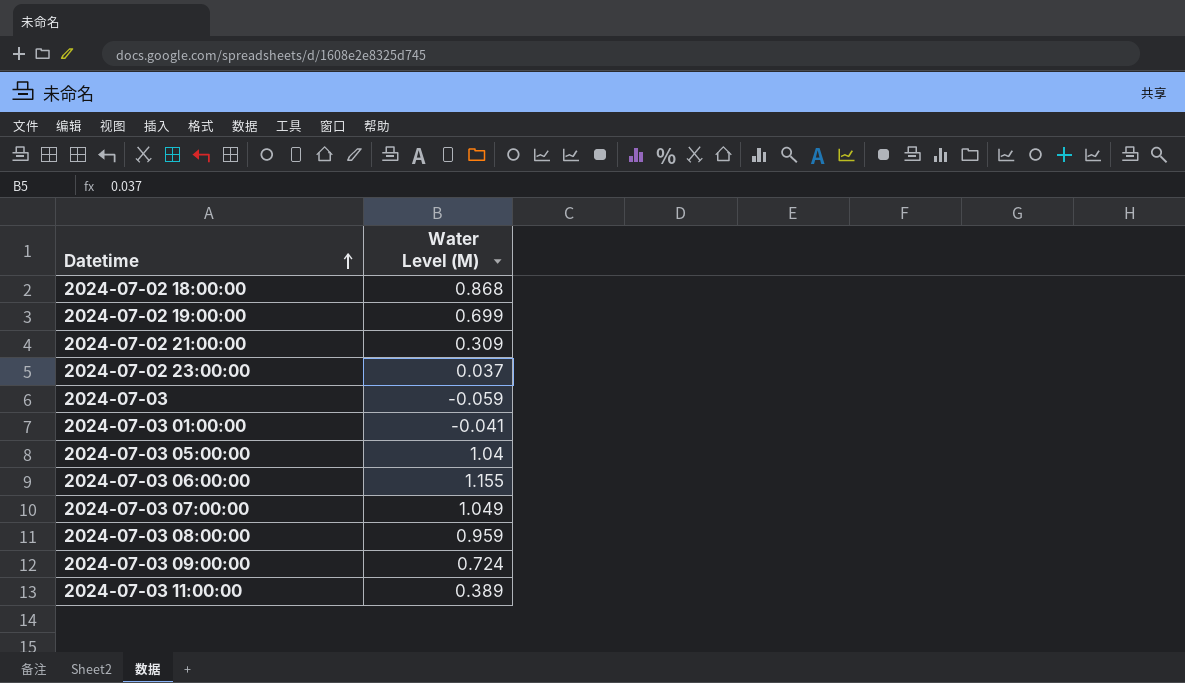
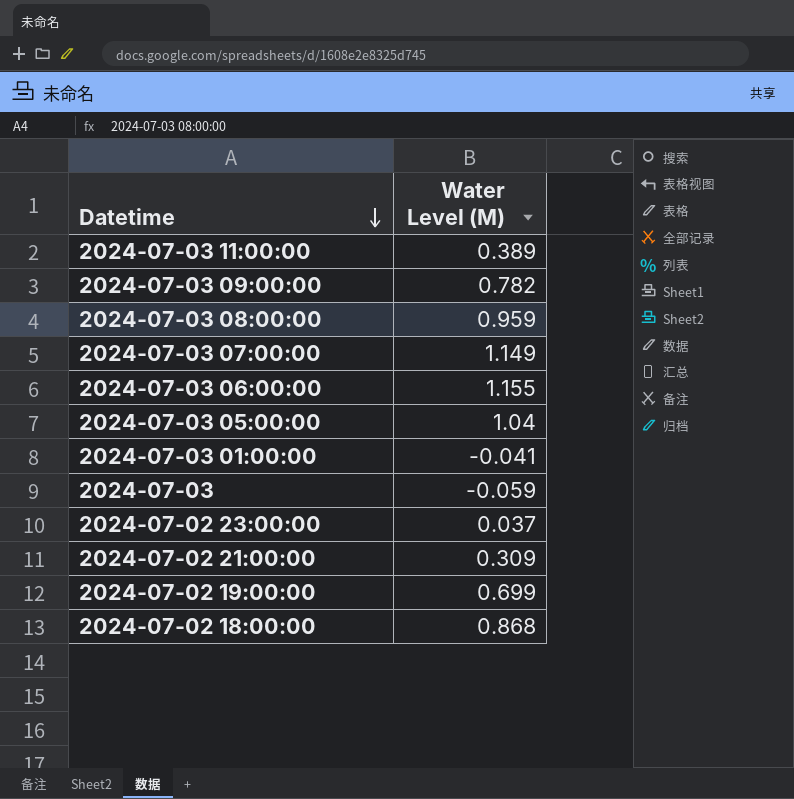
row order: Datetime ascending -> Datetime descending
2024-07-03 09:00:00 | Water Level (M): 0.724 -> 0.782
2024-07-03 07:00:00 | Water Level (M): 1.049 -> 1.149

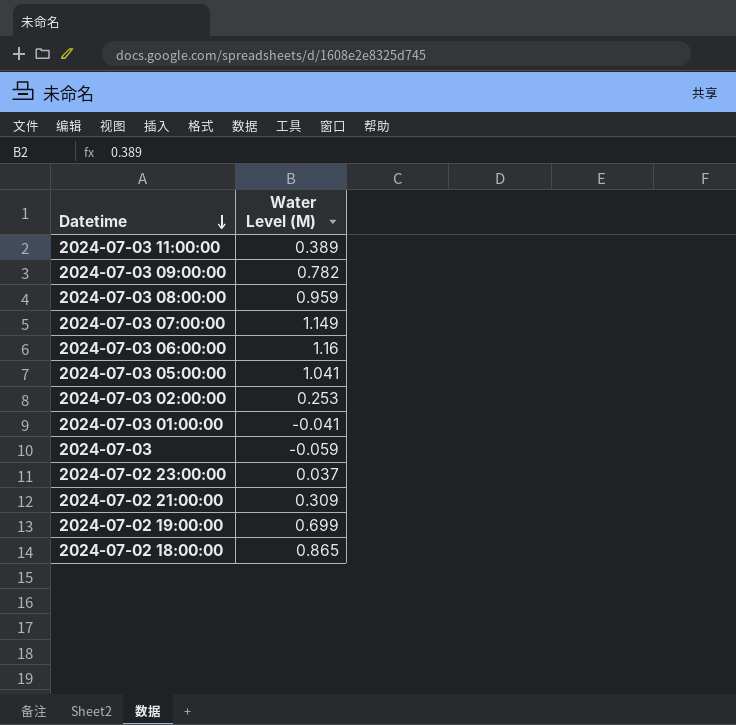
2024-07-03 06:00:00 | Water Level (M): 1.155 -> 1.16
2024-07-03 05:00:00 | Water Level (M): 1.04 -> 1.041
row 2024-07-03 02:00:00: none -> 0.253
2024-07-02 18:00:00 | Water Level (M): 0.868 -> 0.865

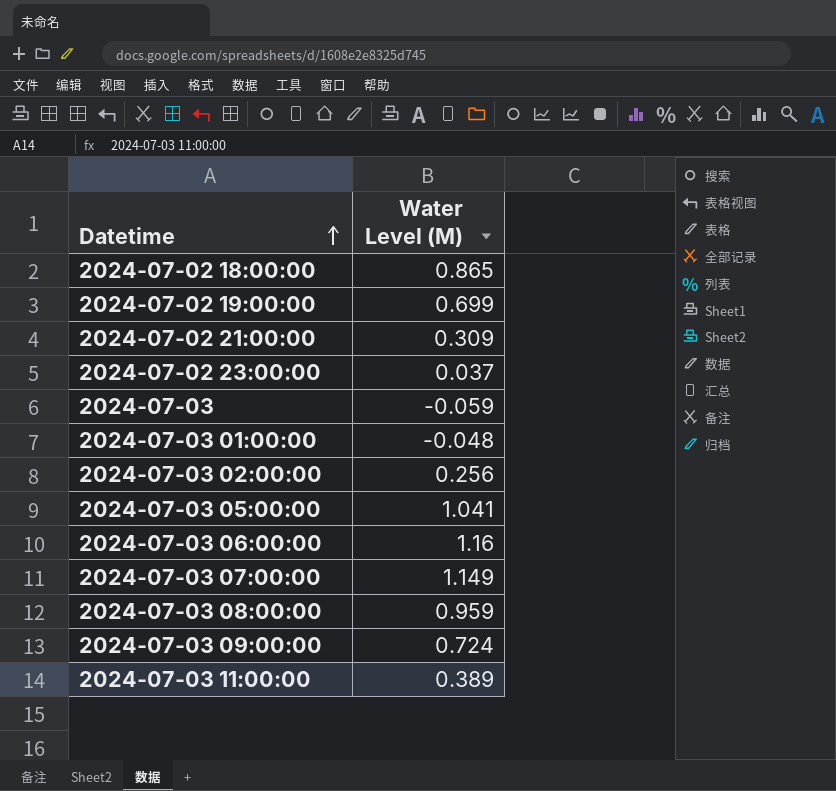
row order: Datetime descending -> Datetime ascending
2024-07-03 01:00:00 | Water Level (M): -0.041 -> -0.048
2024-07-03 02:00:00 | Water Level (M): 0.253 -> 0.256
2024-07-03 09:00:00 | Water Level (M): 0.782 -> 0.724

